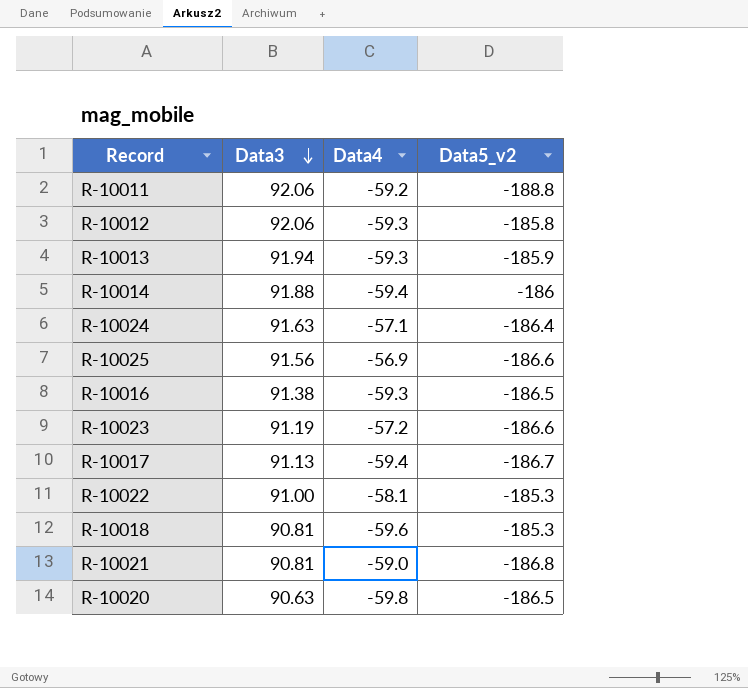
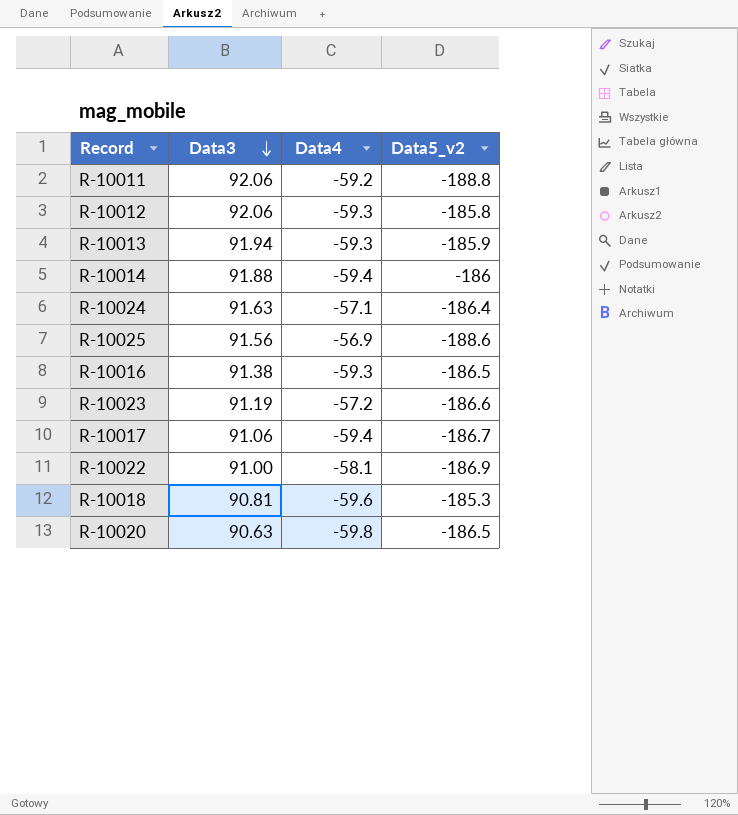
row R-10021: 90.81 | -59.0 | -186.8 -> none
R-10025 | Data5_v2: -186.6 -> -188.6
R-10017 | Data3: 91.13 -> 91.06
R-10022 | Data5_v2: -185.3 -> -186.9

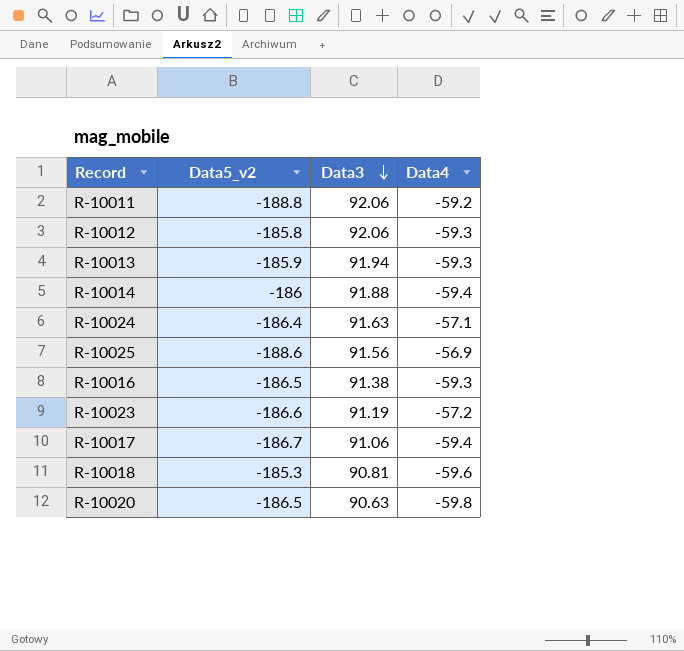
column Data5_v2 | position: 4 -> 2
row R-10022: 91.00 | -58.1 | -186.9 -> none

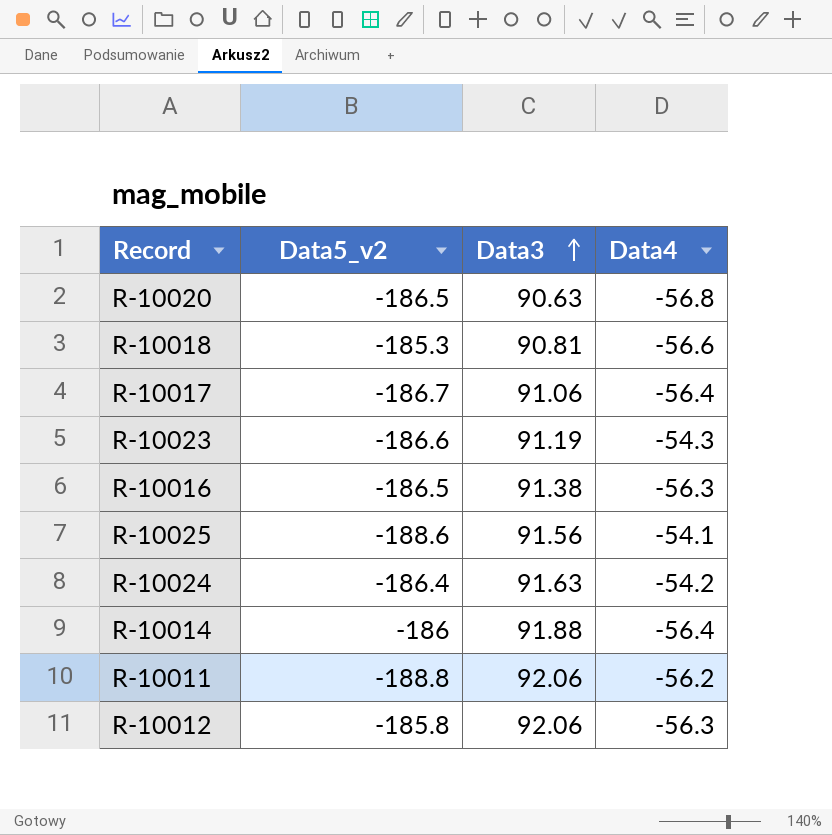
row order: Data3 descending -> Data3 ascending
row R-10013: -185.9 | 91.94 | -59.3 -> none
R-10020 | Data4: -59.8 -> -56.8
R-10018 | Data4: -59.6 -> -56.6
R-10017 | Data4: -59.4 -> -56.4
R-10023 | Data4: -57.2 -> -54.3
R-10016 | Data4: -59.3 -> -56.3
R-10025 | Data4: -56.9 -> -54.1
R-10024 | Data4: -57.1 -> -54.2
R-10014 | Data4: -59.4 -> -56.4
R-10011 | Data4: -59.2 -> -56.2
R-10012 | Data4: -59.3 -> -56.3

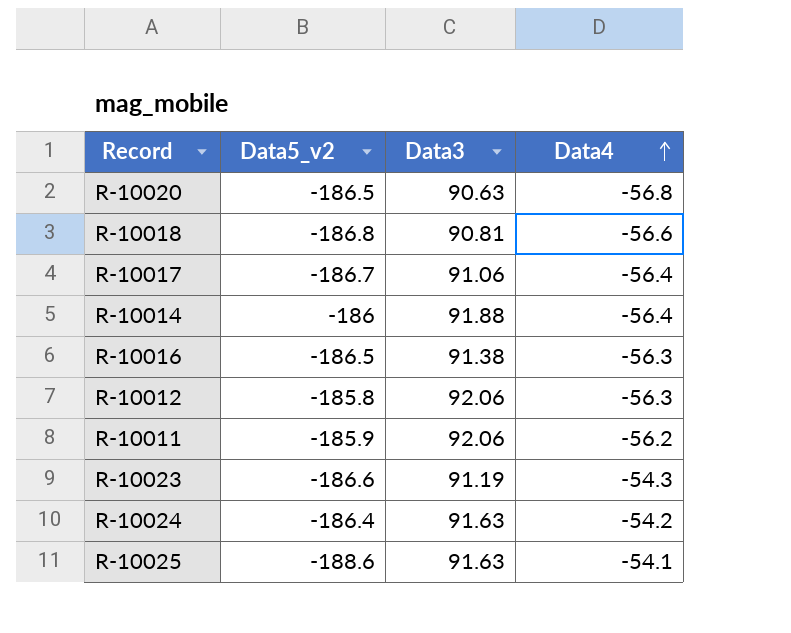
row order: Data3 ascending -> Data4 ascending
R-10018 | Data5_v2: -185.3 -> -186.8
R-10011 | Data5_v2: -188.8 -> -185.9
R-10025 | Data3: 91.56 -> 91.63

